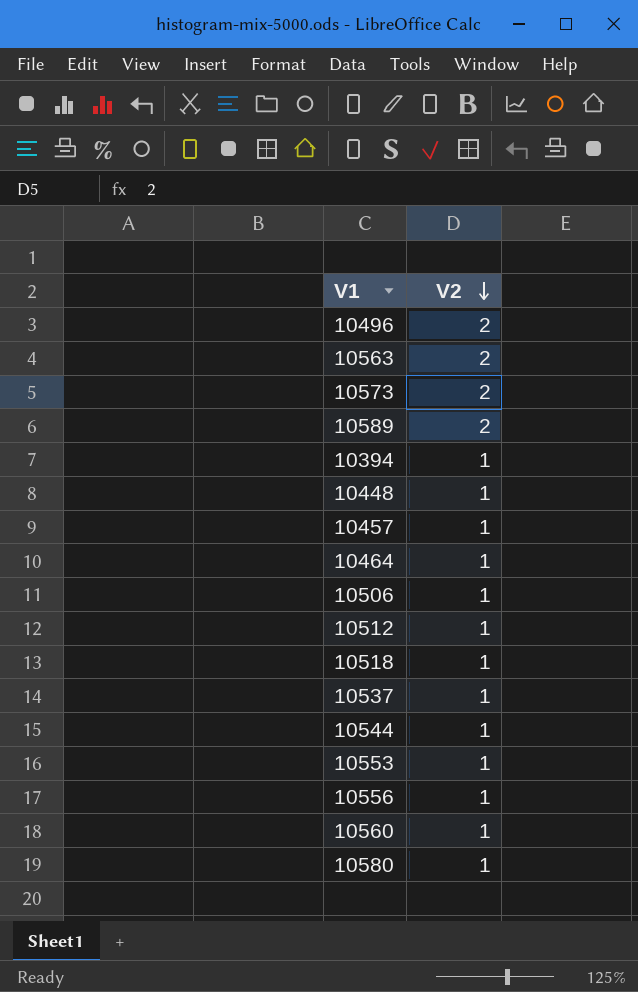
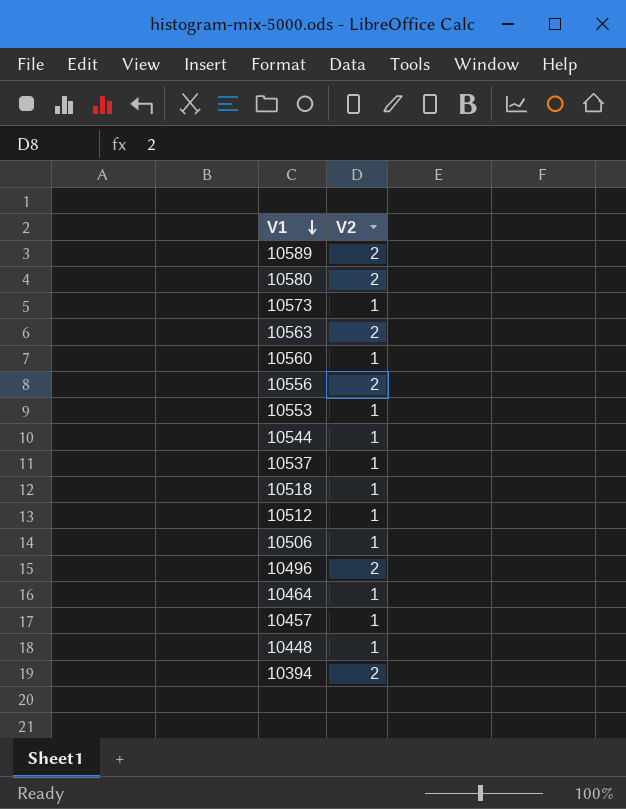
row order: V2 descending -> V1 descending
10580 | V2: 1 -> 2
10573 | V2: 2 -> 1
10556 | V2: 1 -> 2
10394 | V2: 1 -> 2

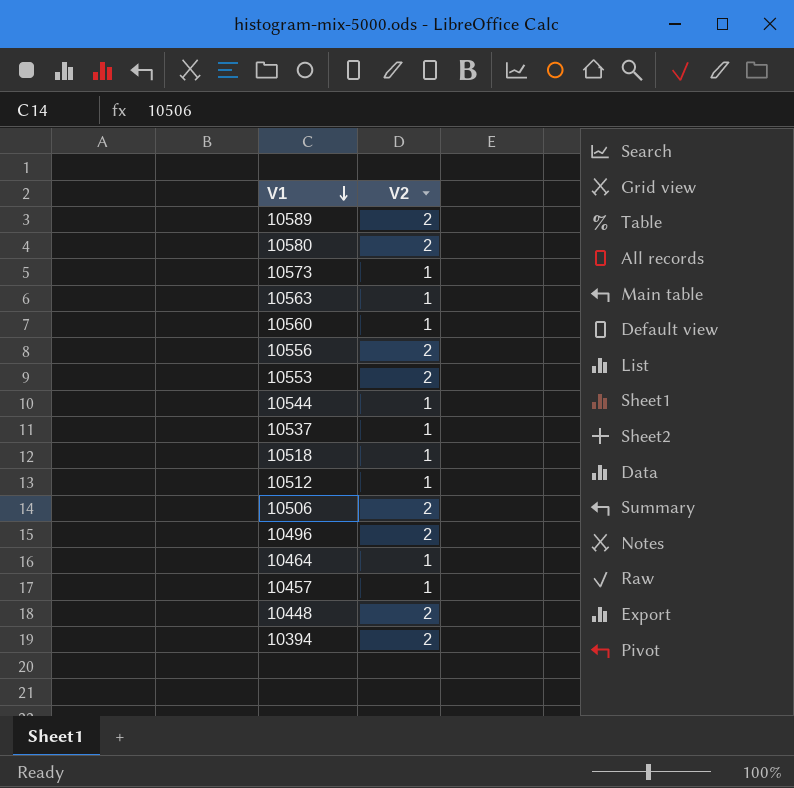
10563 | V2: 2 -> 1
10553 | V2: 1 -> 2
10506 | V2: 1 -> 2
10448 | V2: 1 -> 2

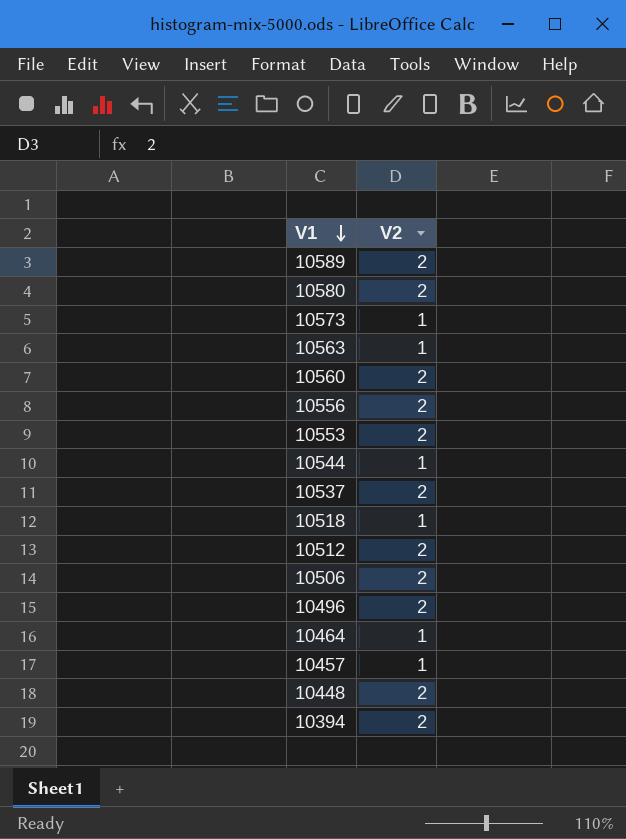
10560 | V2: 1 -> 2
10537 | V2: 1 -> 2
10512 | V2: 1 -> 2

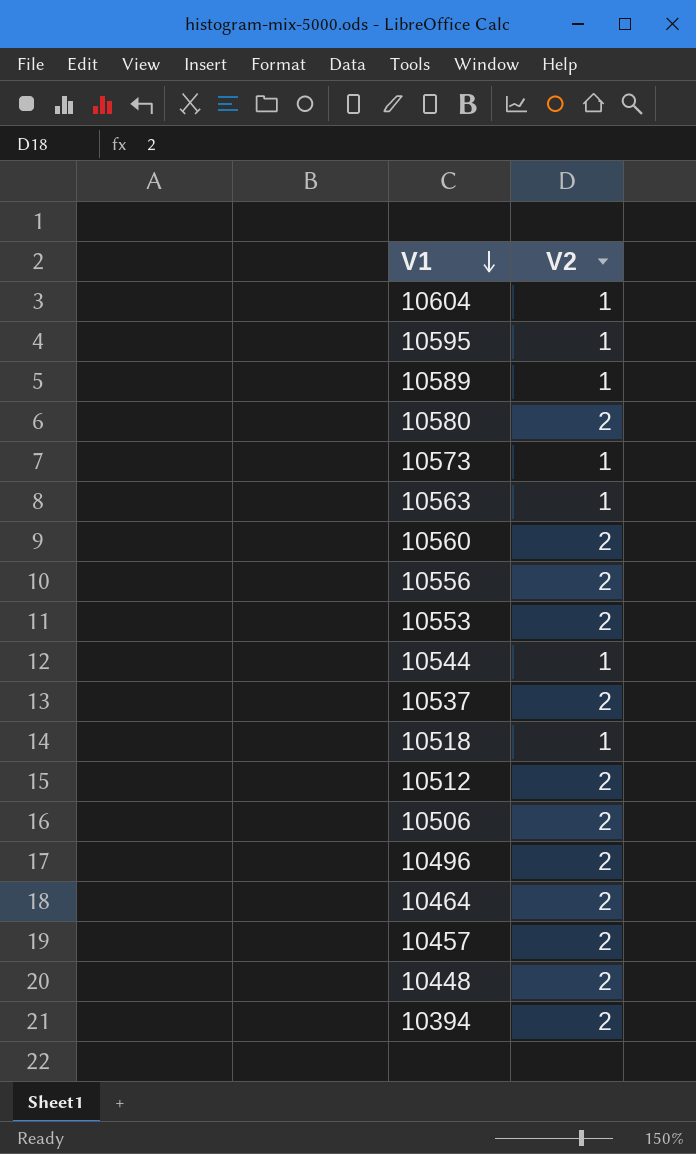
row 10604: none -> 1
row 10595: none -> 1
10589 | V2: 2 -> 1
10464 | V2: 1 -> 2
10457 | V2: 1 -> 2

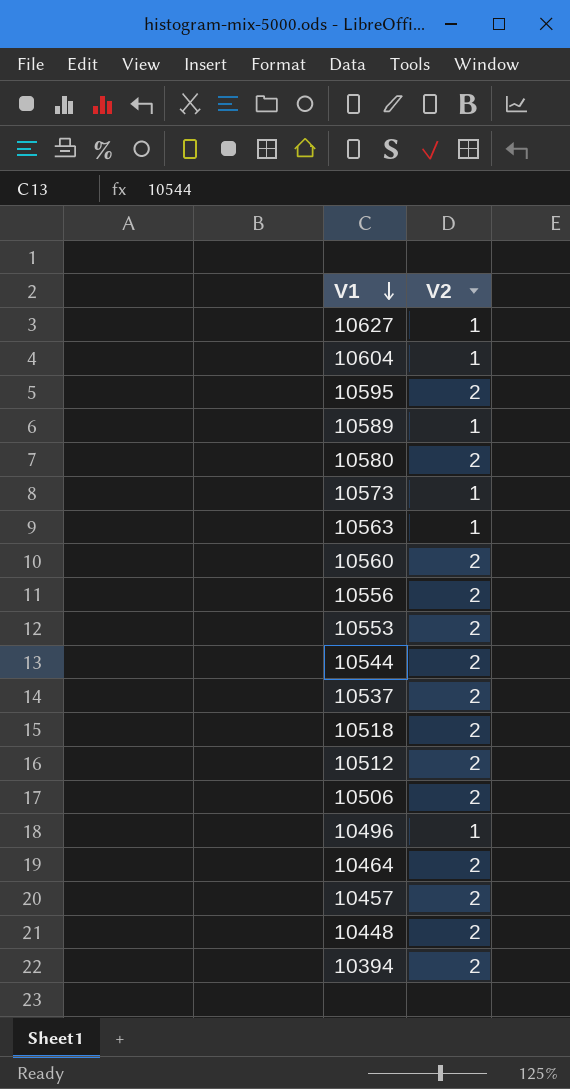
row 10627: none -> 1
10595 | V2: 1 -> 2
10544 | V2: 1 -> 2
10518 | V2: 1 -> 2
10496 | V2: 2 -> 1

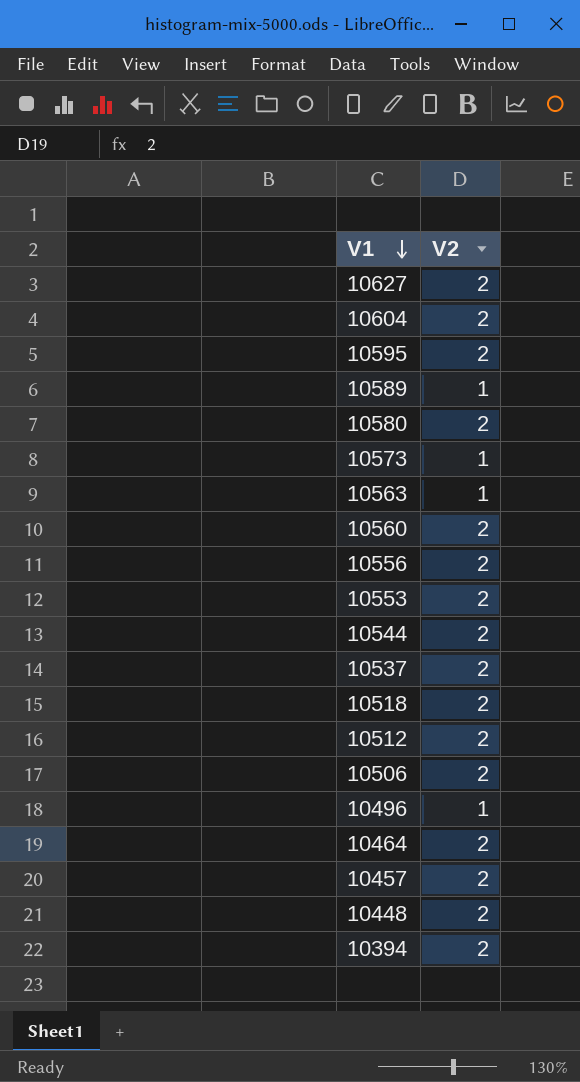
10627 | V2: 1 -> 2
10604 | V2: 1 -> 2

